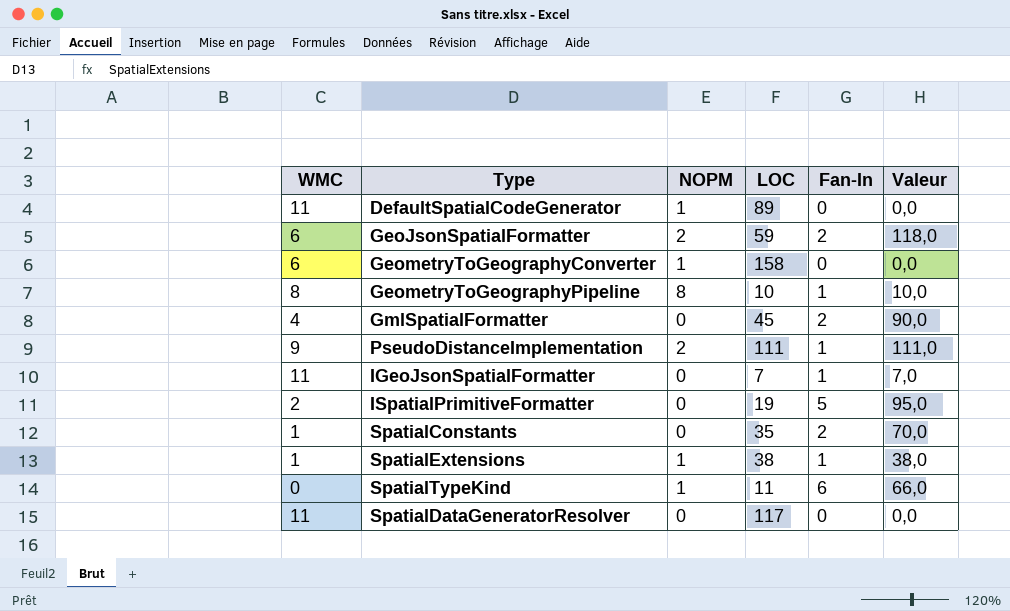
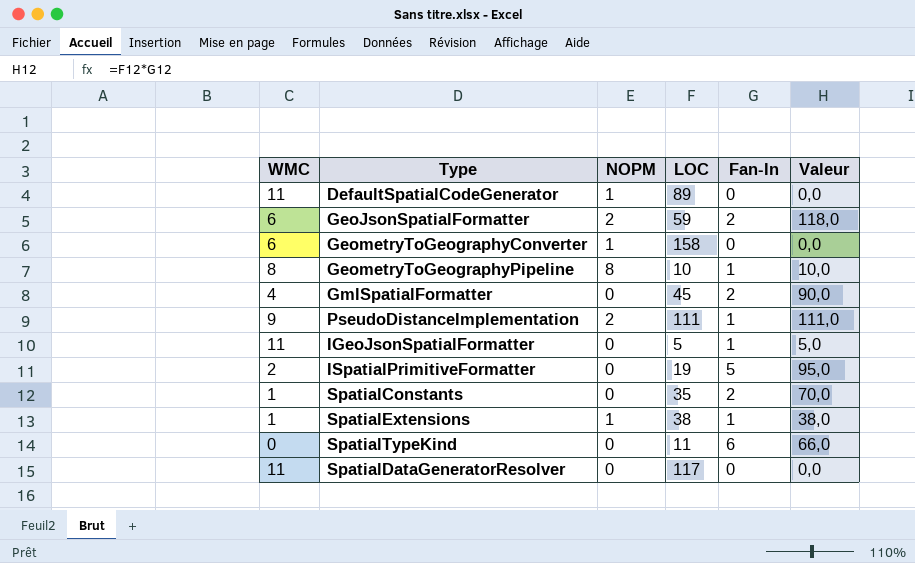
IGeoJsonSpatialFormatter | LOC: 7 -> 5
IGeoJsonSpatialFormatter | Valeur: 7,0 -> 5,0
SpatialTypeKind | NOPM: 1 -> 0

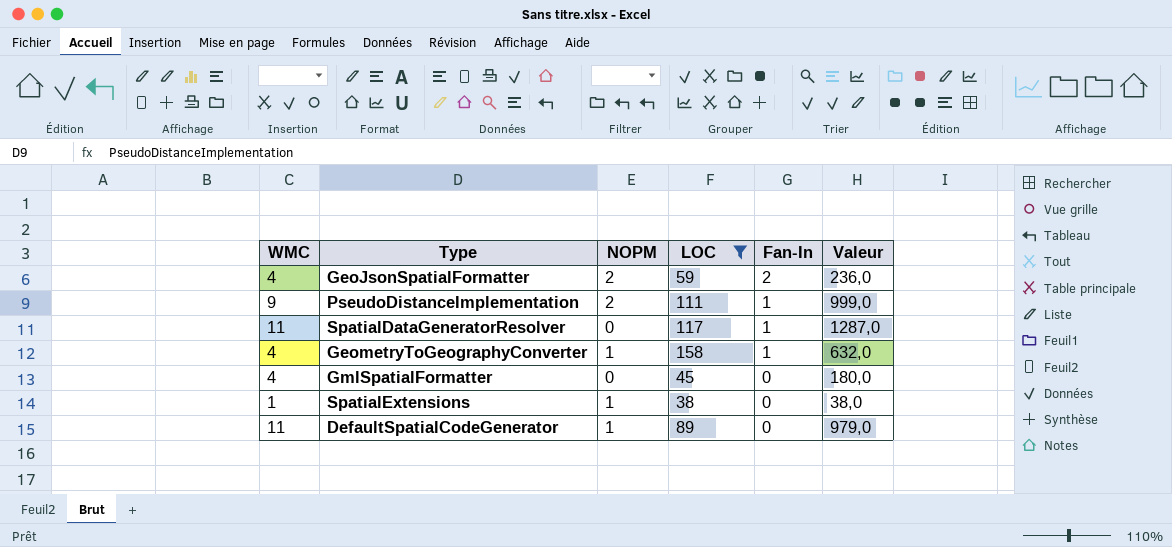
filter: none -> LOC >= 38
row order: none -> Fan-In descending
column Valeur | formula: [LOC] * [Fan-In] -> [WMC] * [LOC]
GeoJsonSpatialFormatter | WMC: 6 -> 4
SpatialDataGeneratorResolver | Fan-In: 0 -> 1
GeometryToGeographyConverter | WMC: 6 -> 4
GeometryToGeographyConverter | Fan-In: 0 -> 1
GmlSpatialFormatter | Fan-In: 2 -> 0
SpatialExtensions | Fan-In: 1 -> 0

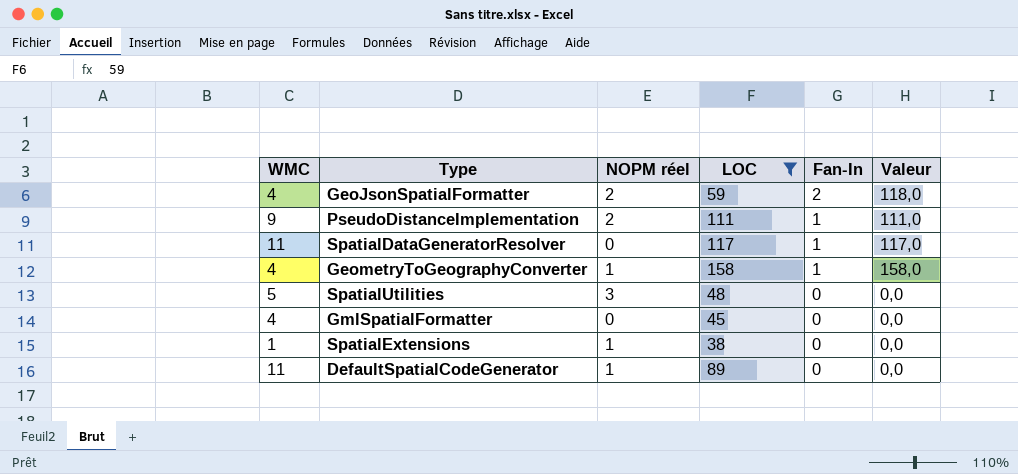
column name: NOPM -> NOPM réel
column Valeur | formula: [WMC] * [LOC] -> [LOC] * [Fan-In]
row SpatialUtilities: none -> 5 | 3 | 48 | 0 | 0,0

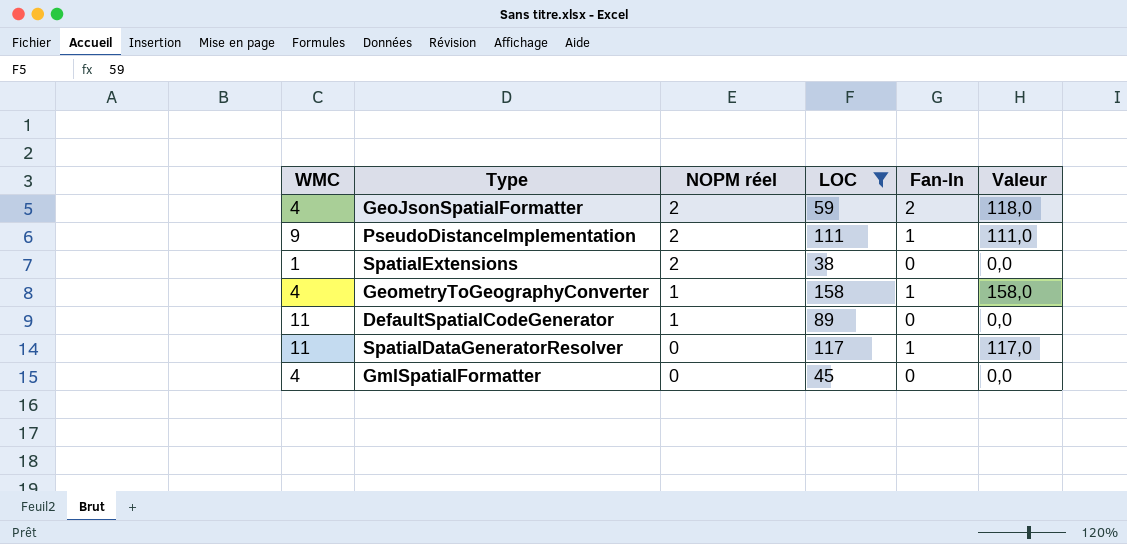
row order: Fan-In descending -> NOPM réel descending
row SpatialUtilities: 5 | 3 | 48 | 0 | 0,0 -> none
SpatialExtensions | NOPM réel: 1 -> 2

